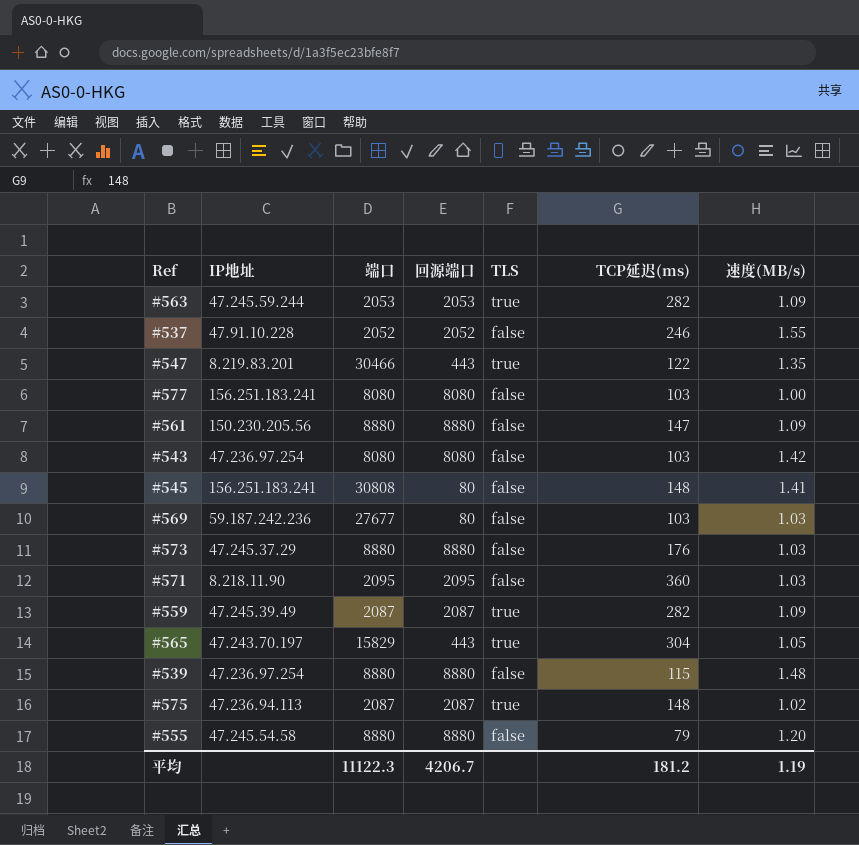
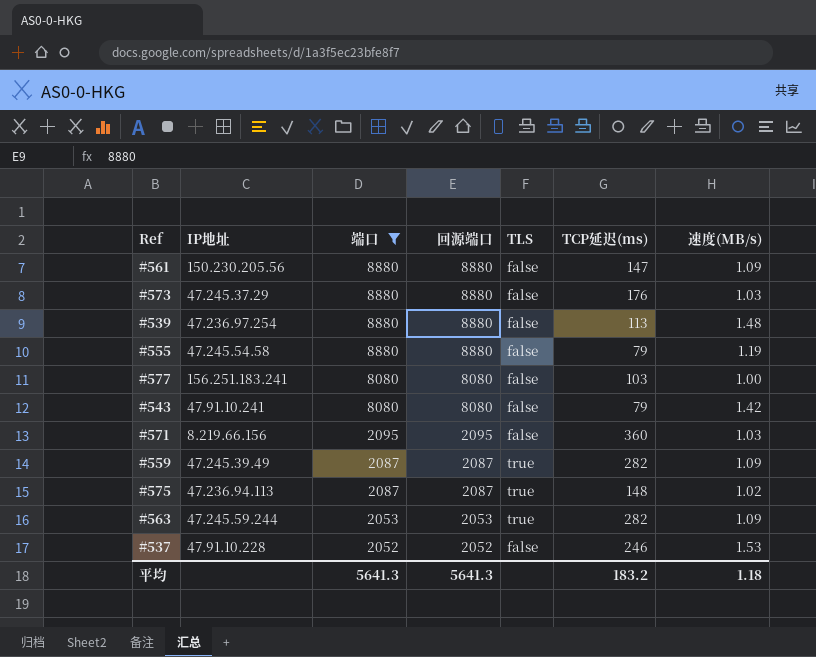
filter: none -> 端口 <= 8880
row order: none -> 端口 descending
#539 | TCP延迟(ms): 115 -> 113
#555 | 速度(MB/s): 1.20 -> 1.19
#543 | IP地址: 47.236.97.254 -> 47.91.10.241
#543 | TCP延迟(ms): 103 -> 79
#571 | IP地址: 8.218.11.90 -> 8.219.66.156
#537 | 速度(MB/s): 1.55 -> 1.53
平均 | 端口: 11122.3 -> 5641.3
平均 | 回源端口: 4206.7 -> 5641.3
平均 | TCP延迟(ms): 181.2 -> 183.2
平均 | 速度(MB/s): 1.19 -> 1.18

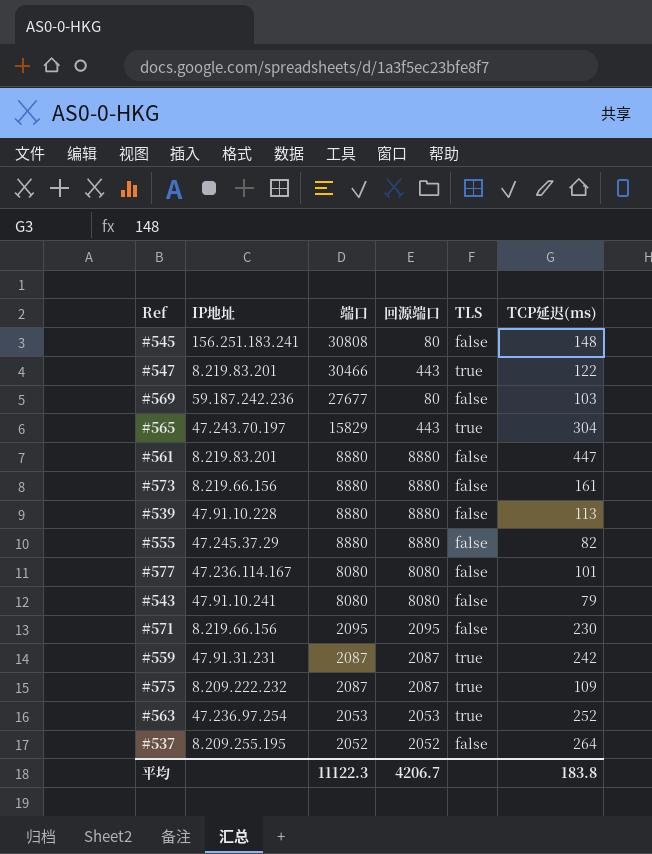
filter: 端口 <= 8880 -> none
column 速度(MB/s) | position: 7 -> none
#561 | IP地址: 150.230.205.56 -> 8.219.83.201
#561 | TCP延迟(ms): 147 -> 447
#573 | IP地址: 47.245.37.29 -> 8.219.66.156
#573 | TCP延迟(ms): 176 -> 161
#539 | IP地址: 47.236.97.254 -> 47.91.10.228
#555 | IP地址: 47.245.54.58 -> 47.245.37.29
#555 | TCP延迟(ms): 79 -> 82
#577 | IP地址: 156.251.183.241 -> 47.236.114.167
#577 | TCP延迟(ms): 103 -> 101
#571 | TCP延迟(ms): 360 -> 230
#559 | IP地址: 47.245.39.49 -> 47.91.31.231
#559 | TCP延迟(ms): 282 -> 242
#575 | IP地址: 47.236.94.113 -> 8.209.222.232
#575 | TCP延迟(ms): 148 -> 109
#563 | IP地址: 47.245.59.244 -> 47.236.97.254
#563 | TCP延迟(ms): 282 -> 252
#537 | IP地址: 47.91.10.228 -> 8.209.255.195
#537 | TCP延迟(ms): 246 -> 264
平均 | 端口: 5641.3 -> 11122.3
平均 | 回源端口: 5641.3 -> 4206.7
平均 | TCP延迟(ms): 183.2 -> 183.8

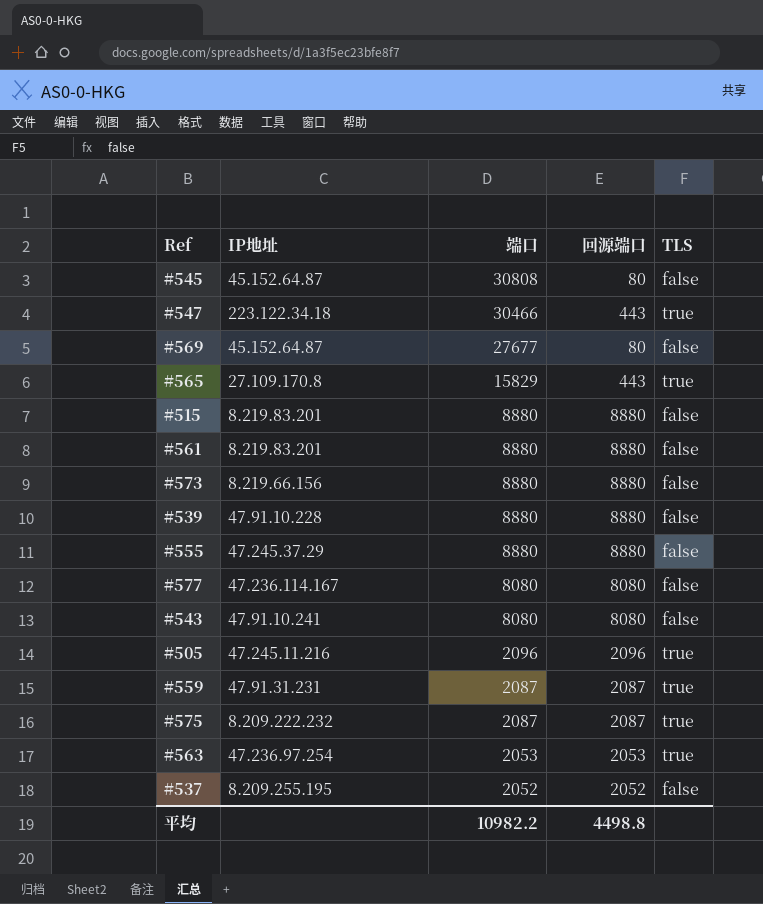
column TCP延迟(ms) | position: 6 -> none
row #571: 8.219.66.156 | 2095 | 2095 | false | 230 -> none
#545 | IP地址: 156.251.183.241 -> 45.152.64.87
#547 | IP地址: 8.219.83.201 -> 223.122.34.18
#569 | IP地址: 59.187.242.236 -> 45.152.64.87
#565 | IP地址: 47.243.70.197 -> 27.109.170.8
row #515: none -> 8.219.83.201 | 8880 | 8880 | false
row #505: none -> 47.245.11.216 | 2096 | 2096 | true
平均 | 端口: 11122.3 -> 10982.2
平均 | 回源端口: 4206.7 -> 4498.8

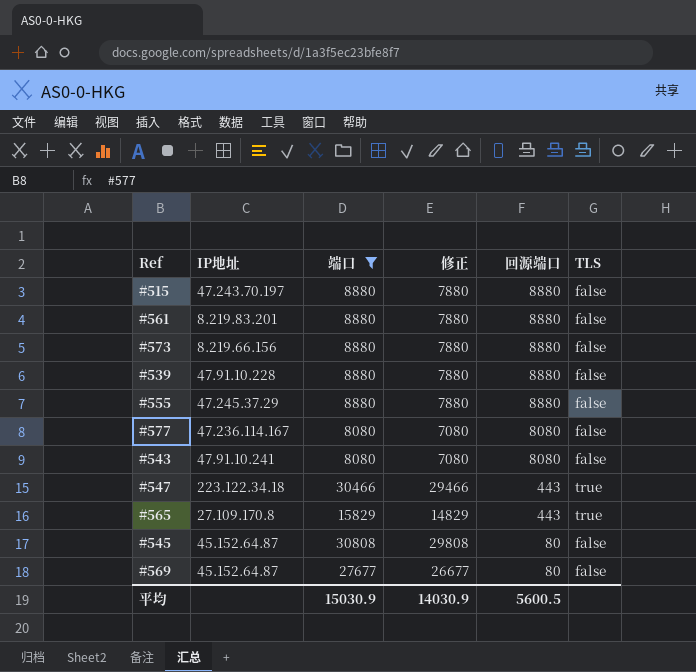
filter: none -> 端口 >= 8080
row order: 端口 descending -> 回源端口 descending
column 修正 | formula: none -> [端口] - 1000
#515 | IP地址: 8.219.83.201 -> 47.243.70.197
平均 | 端口: 10982.2 -> 15030.9
平均 | 回源端口: 4498.8 -> 5600.5

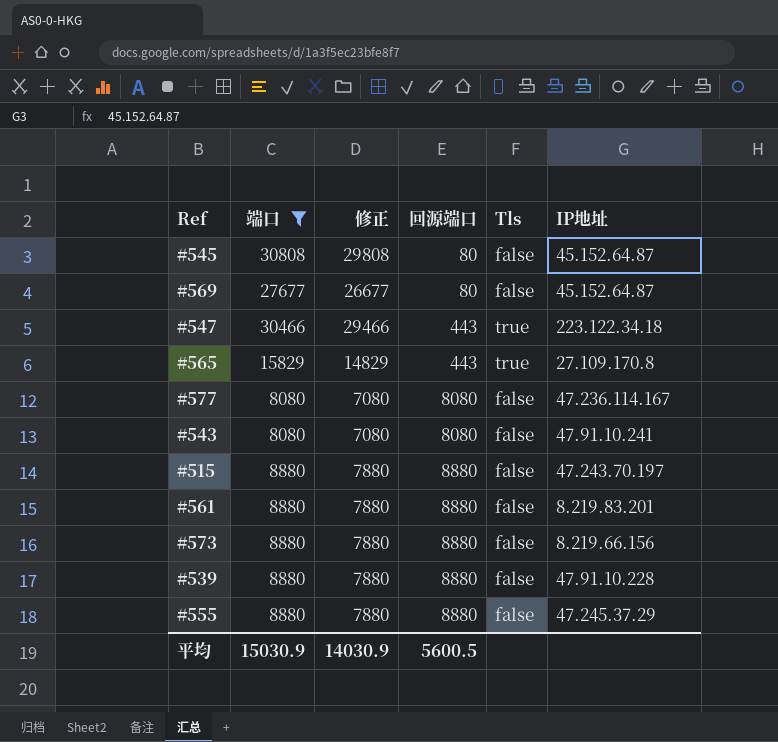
row order: 回源端口 descending -> 回源端口 ascending
column name: TLS -> Tls
column IP地址 | position: 2 -> 6

